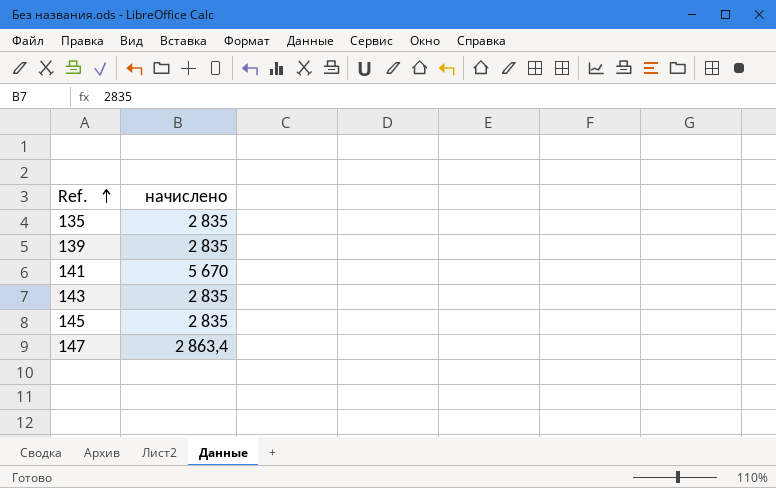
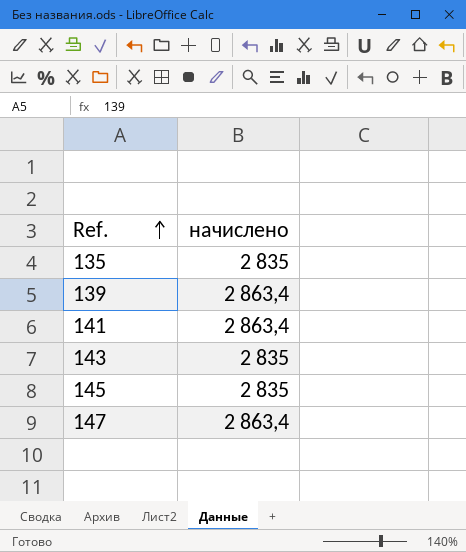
139 | начислено: 2 835 -> 2 863,4
141 | начислено: 5 670 -> 2 863,4

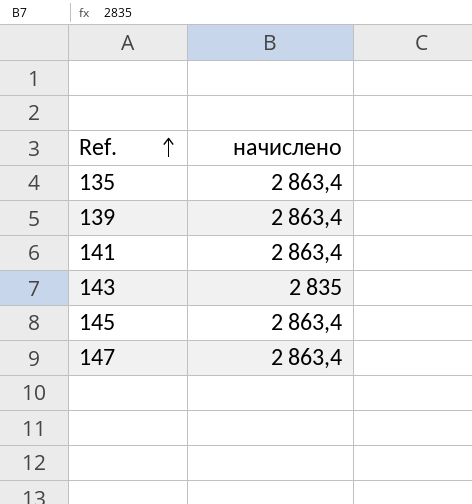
135 | начислено: 2 835 -> 2 863,4
145 | начислено: 2 835 -> 2 863,4

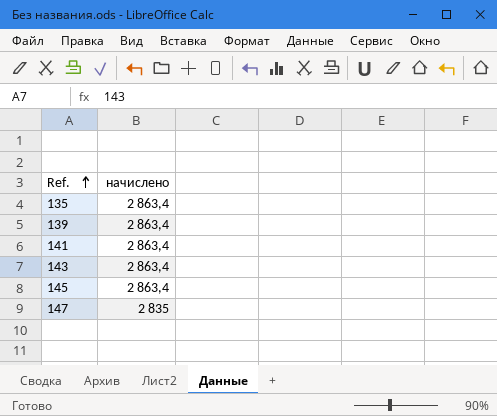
143 | начислено: 2 835 -> 2 863,4
147 | начислено: 2 863,4 -> 2 835

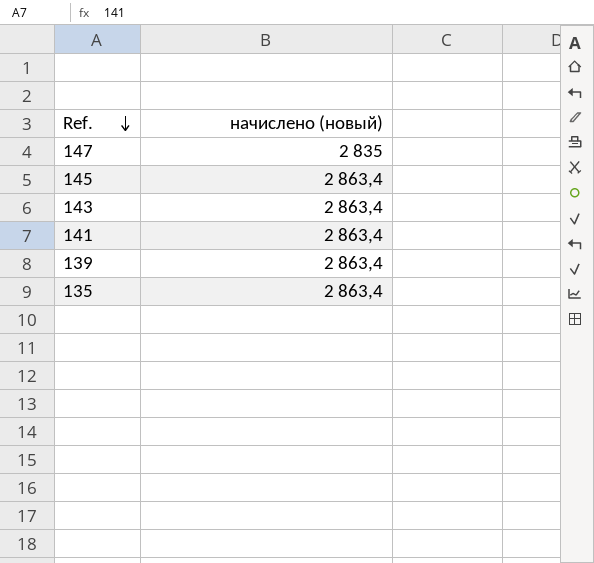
row order: Ref. ascending -> Ref. descending
column name: начислено -> начислено (новый)

